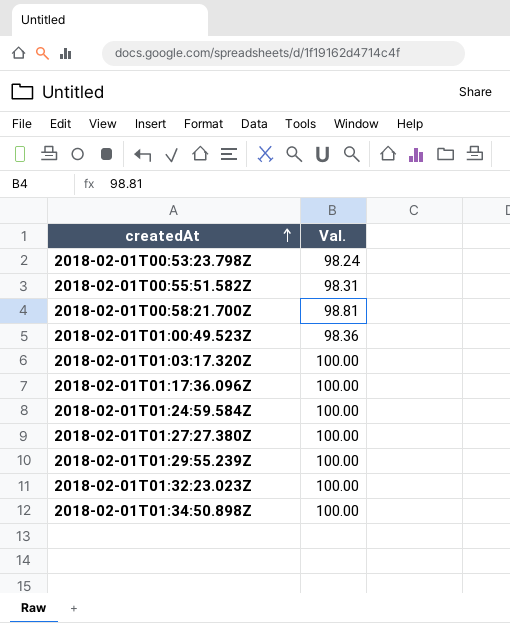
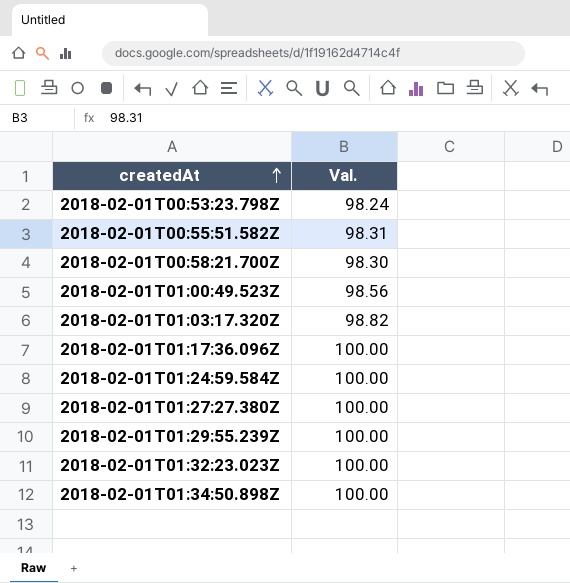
2018-02-01T00:58:21.700Z | Val.: 98.81 -> 98.30
2018-02-01T01:00:49.523Z | Val.: 98.36 -> 98.56
2018-02-01T01:03:17.320Z | Val.: 100.00 -> 98.82

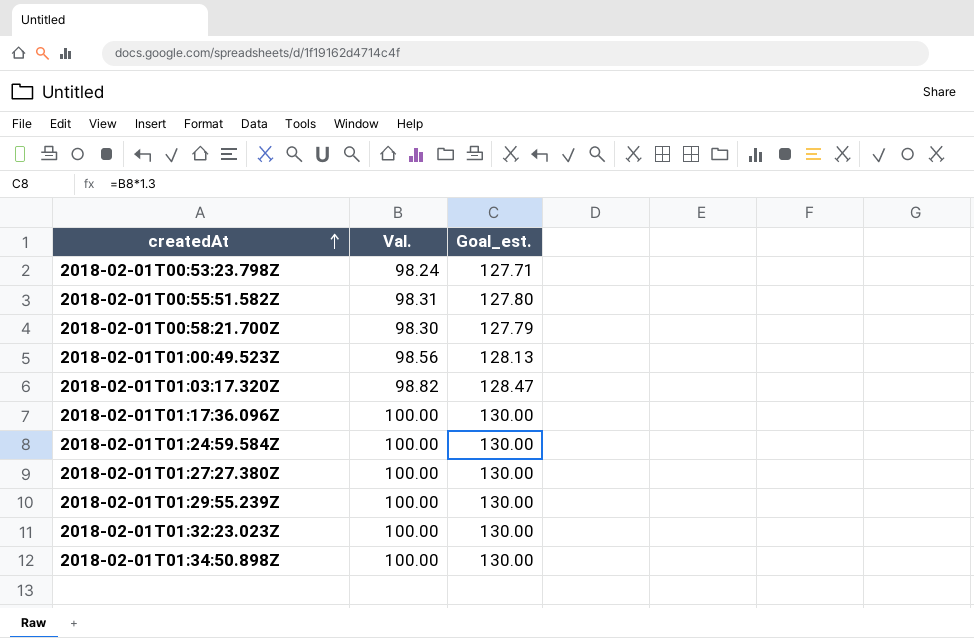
column Goal_est. | formula: none -> [Val.] * 1.3

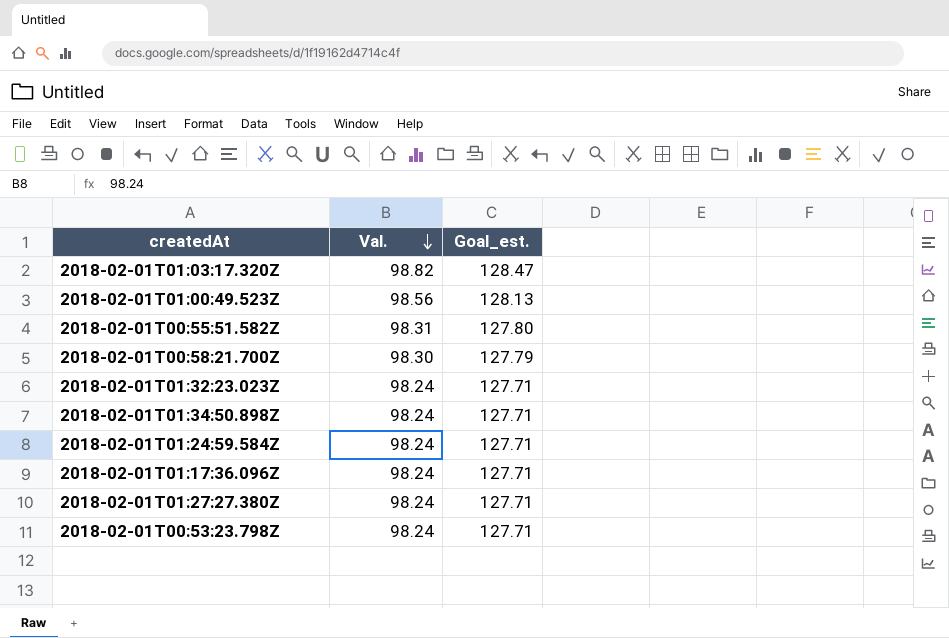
row order: createdAt ascending -> Val. descending
row 2018-02-01T01:29:55.239Z: 100.00 | 130.00 -> none
2018-02-01T01:32:23.023Z | Val.: 100.00 -> 98.24
2018-02-01T01:32:23.023Z | Goal_est.: 130.00 -> 127.71
2018-02-01T01:34:50.898Z | Val.: 100.00 -> 98.24
2018-02-01T01:34:50.898Z | Goal_est.: 130.00 -> 127.71
2018-02-01T01:24:59.584Z | Val.: 100.00 -> 98.24
2018-02-01T01:24:59.584Z | Goal_est.: 130.00 -> 127.71
2018-02-01T01:17:36.096Z | Val.: 100.00 -> 98.24
2018-02-01T01:17:36.096Z | Goal_est.: 130.00 -> 127.71
2018-02-01T01:27:27.380Z | Val.: 100.00 -> 98.24
2018-02-01T01:27:27.380Z | Goal_est.: 130.00 -> 127.71

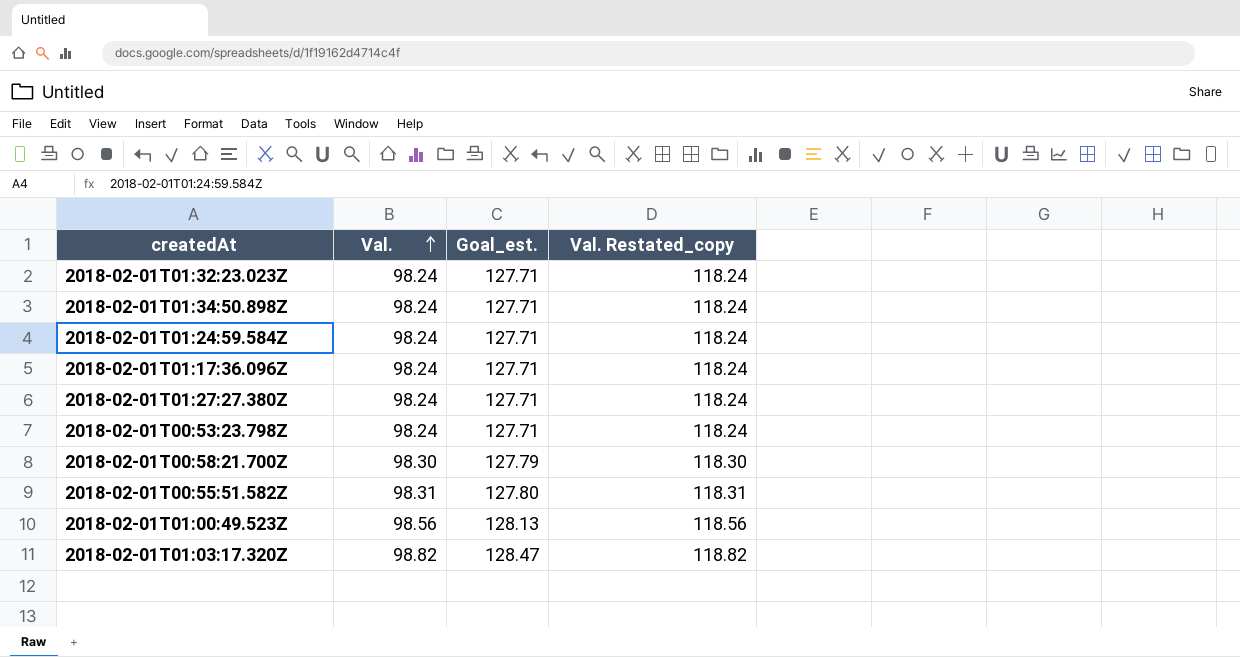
row order: Val. descending -> Val. ascending
column Val. Restated_copy | formula: none -> [Val.] + 20

